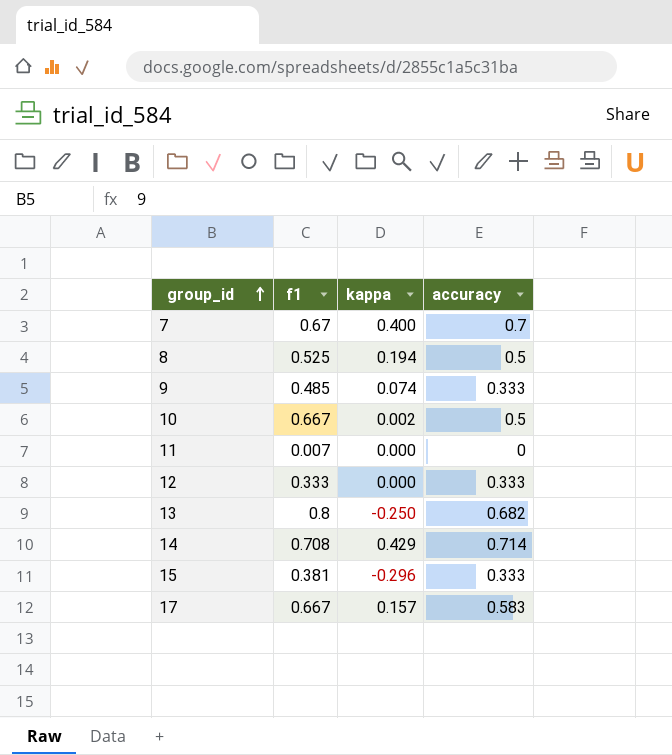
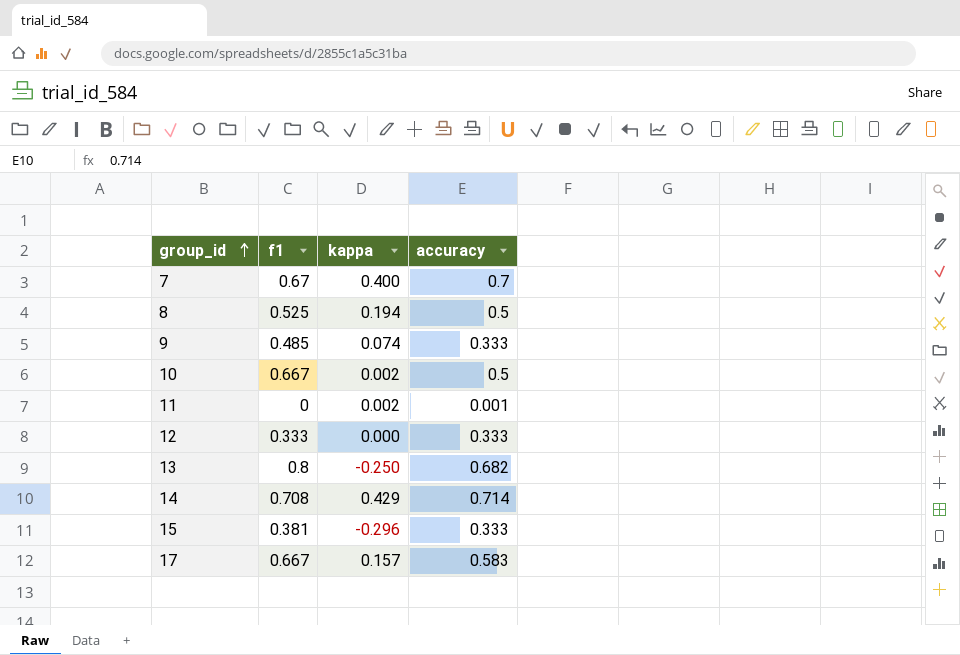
11 | f1: 0.007 -> 0
11 | kappa: 0.000 -> 0.002
11 | accuracy: 0 -> 0.001

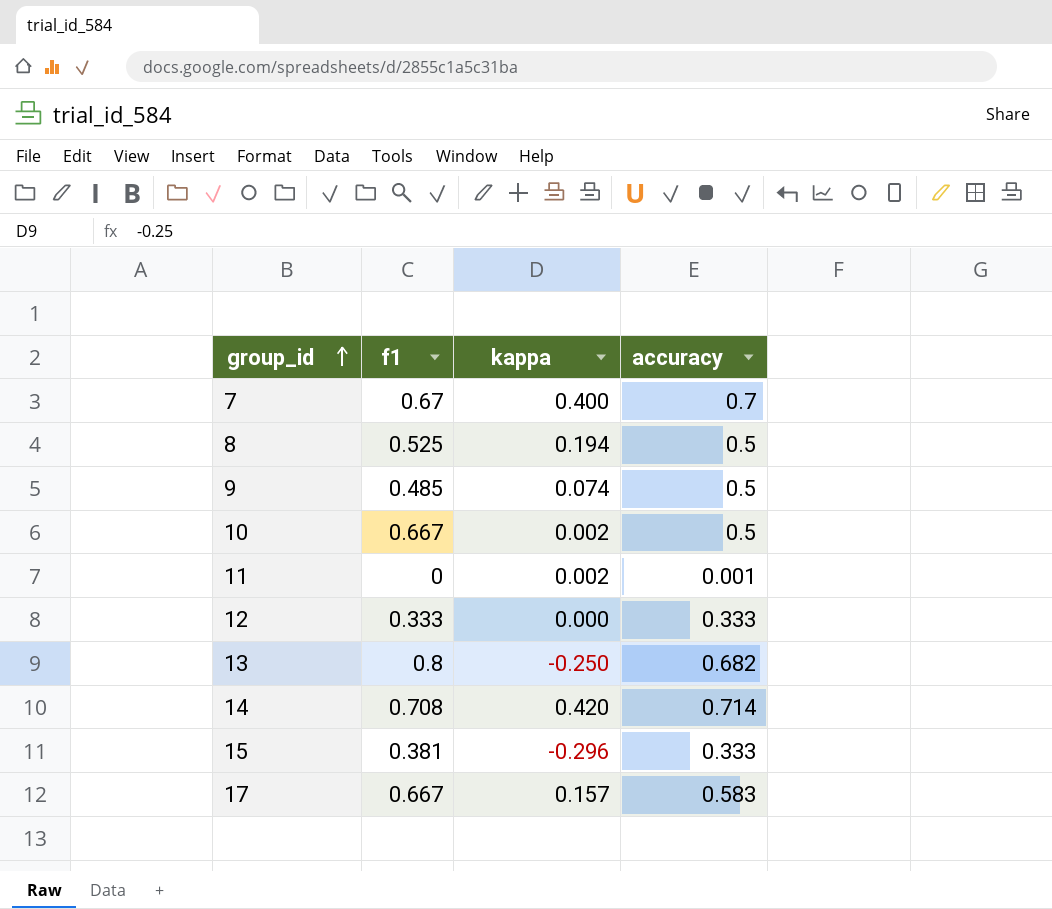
9 | accuracy: 0.333 -> 0.5
14 | kappa: 0.429 -> 0.420

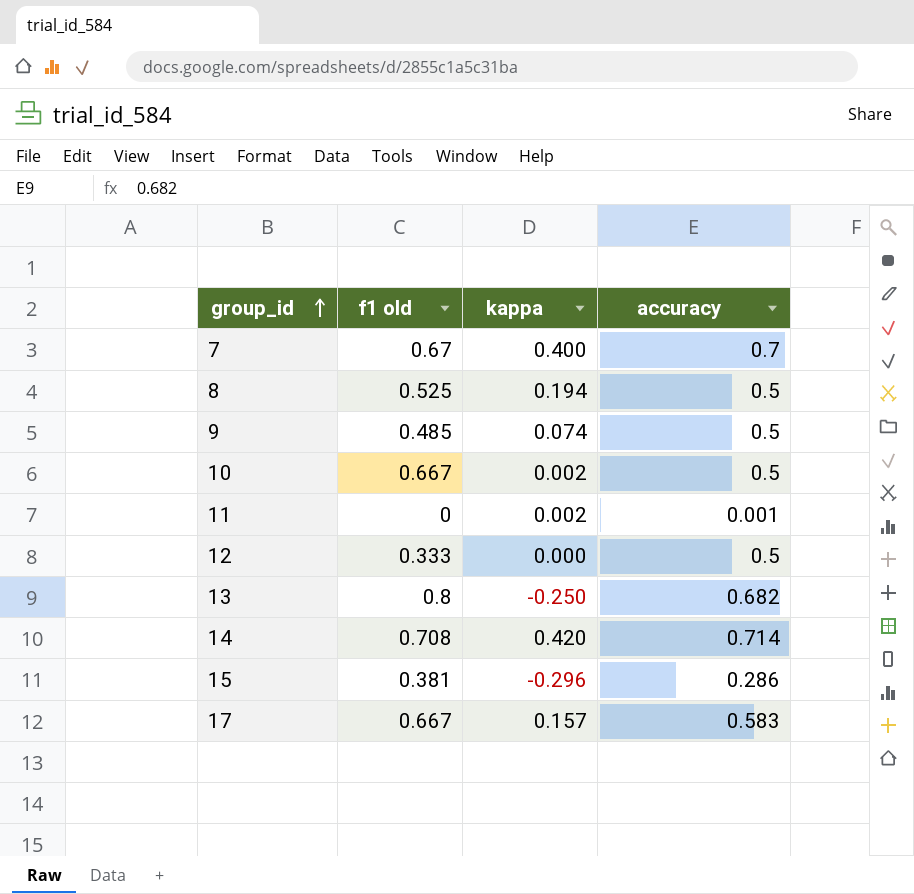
column name: f1 -> f1 old
12 | accuracy: 0.333 -> 0.5
15 | accuracy: 0.333 -> 0.286

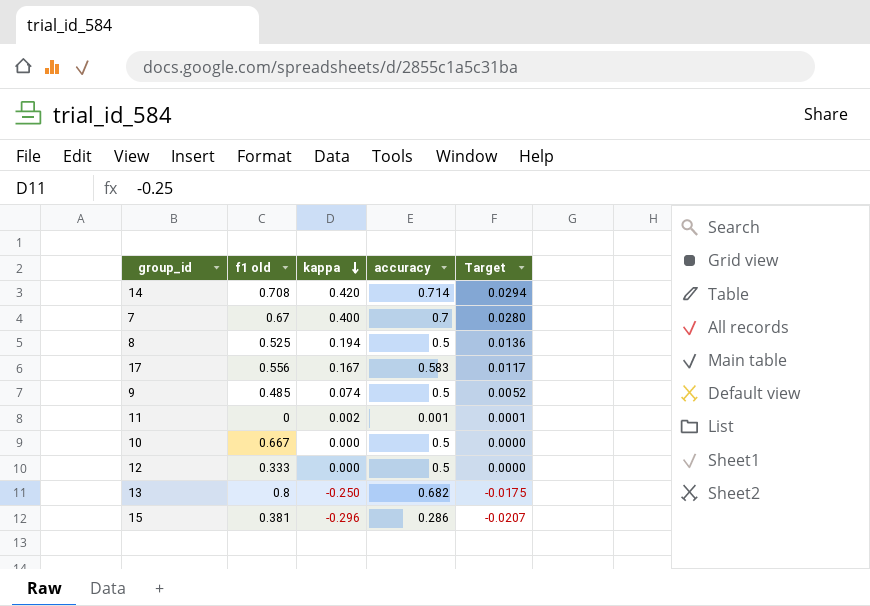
row order: group_id ascending -> kappa descending
column Target | formula: none -> [kappa] * 0.07
17 | f1 old: 0.667 -> 0.556
17 | kappa: 0.157 -> 0.167
10 | kappa: 0.002 -> 0.000

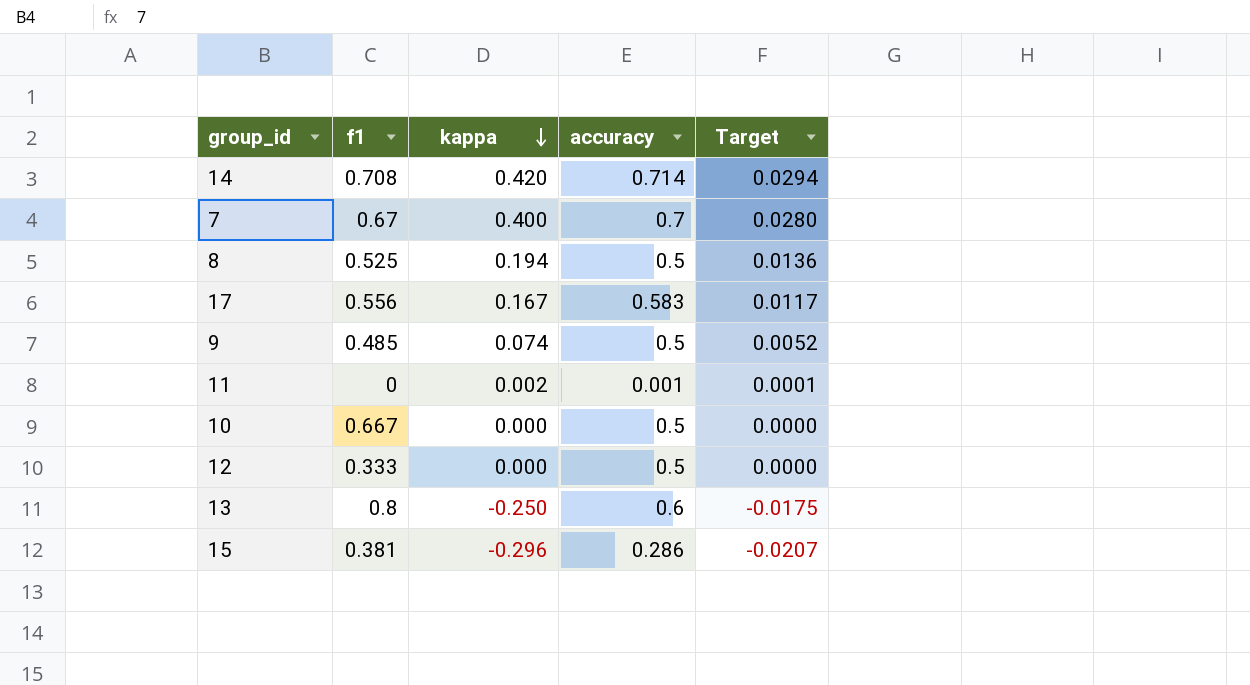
column name: f1 old -> f1
13 | accuracy: 0.682 -> 0.6

